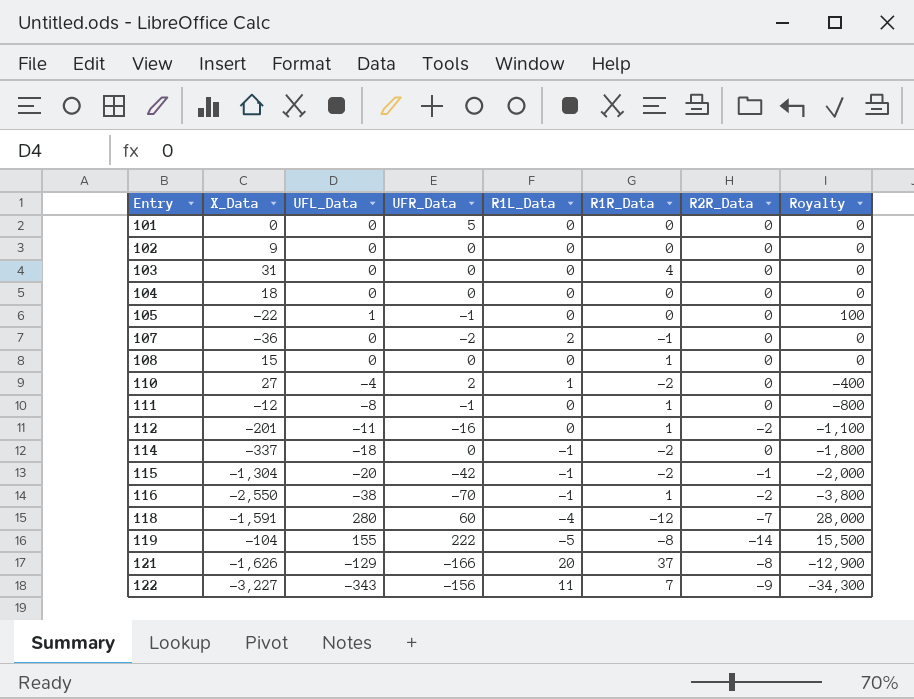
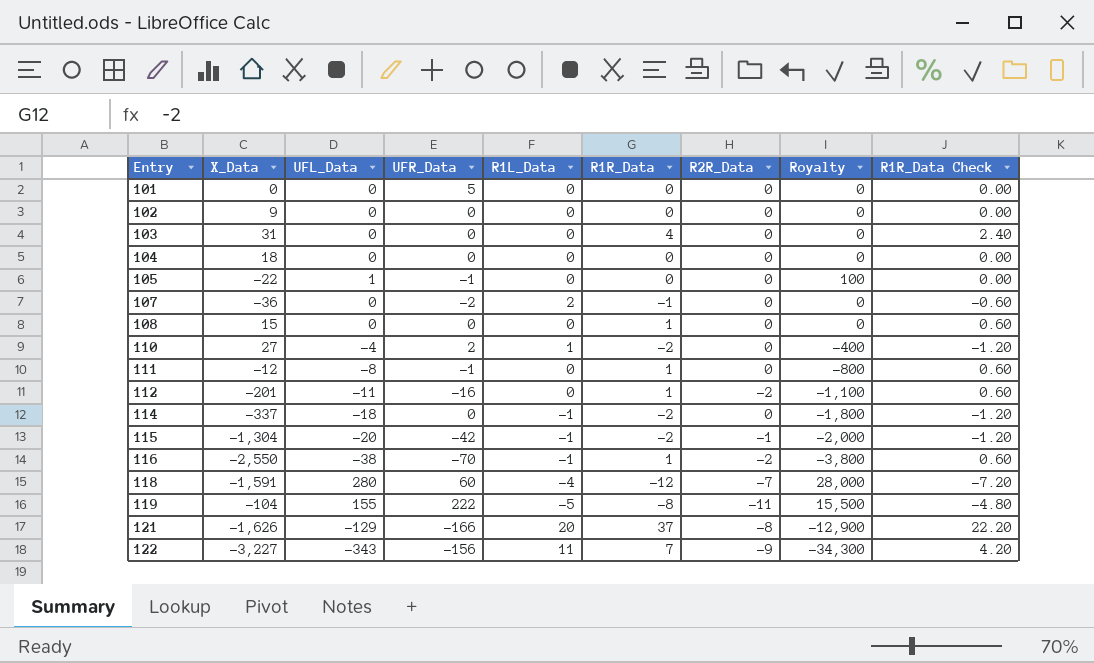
column R1R_Data Check | formula: none -> [R1R_Data] * 0.6
119 | R2R_Data: -14 -> -11

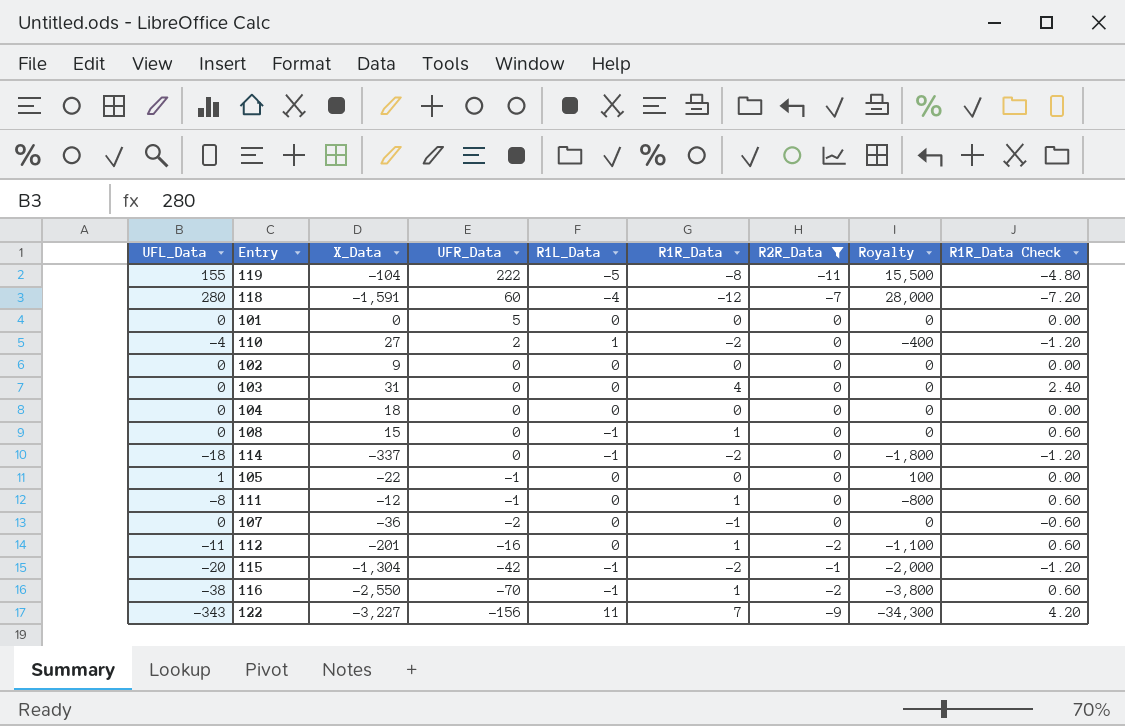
filter: none -> R2R_Data != -8
row order: Entry ascending -> UFR_Data descending
column UFL_Data | position: 3 -> 1
108 | R1L_Data: 0 -> -1
107 | R1L_Data: 2 -> 0

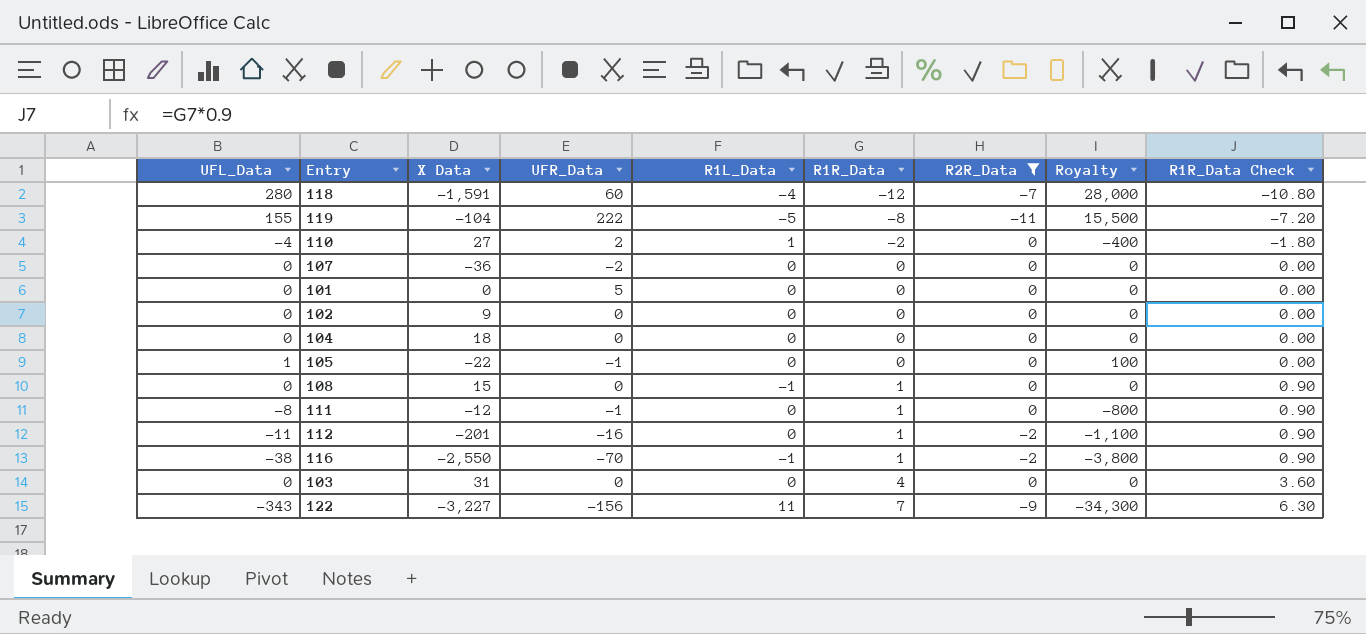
row order: UFR_Data descending -> R1R_Data ascending
column name: X_Data -> X Data
column R1R_Data Check | formula: [R1R_Data] * 0.6 -> [R1R_Data] * 0.9
row 114: -18 | -337 | 0 | -1 | -2 | 0 | -1,800 | -1.20 -> none
row 115: -20 | -1,304 | -42 | -1 | -2 | -1 | -2,000 | -1.20 -> none
107 | R1R_Data: -1 -> 0

